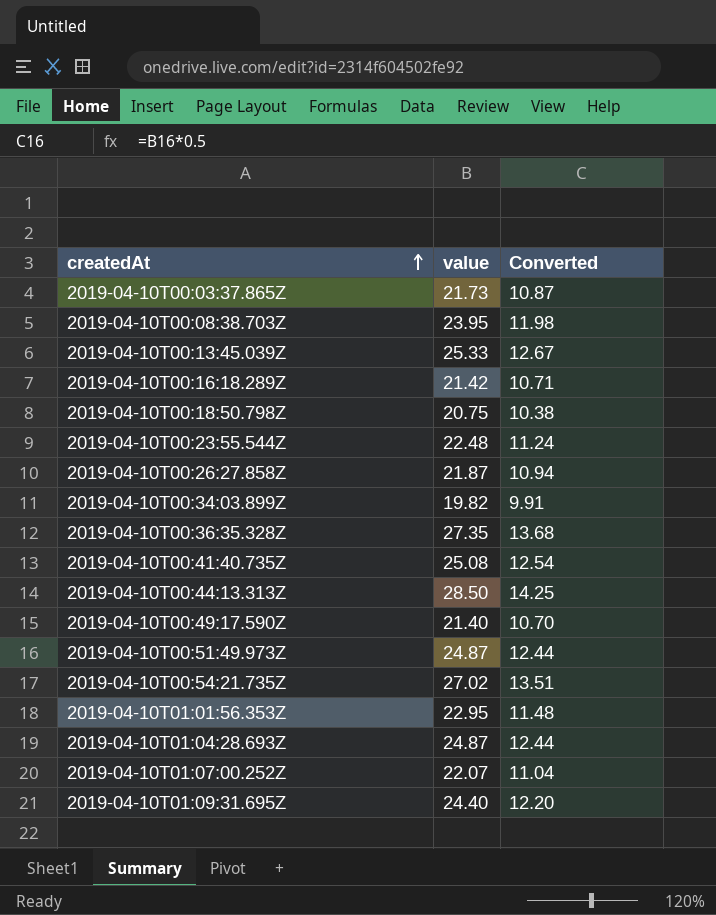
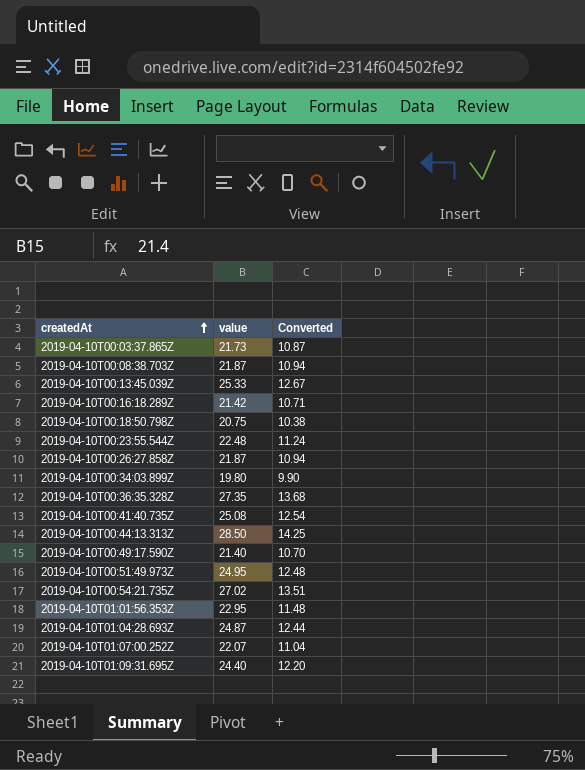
2019-04-10T00:08:38.703Z | value: 23.95 -> 21.87
2019-04-10T00:08:38.703Z | Converted: 11.98 -> 10.94
2019-04-10T00:34:03.899Z | value: 19.82 -> 19.80
2019-04-10T00:34:03.899Z | Converted: 9.91 -> 9.90
2019-04-10T00:51:49.973Z | value: 24.87 -> 24.95
2019-04-10T00:51:49.973Z | Converted: 12.44 -> 12.48

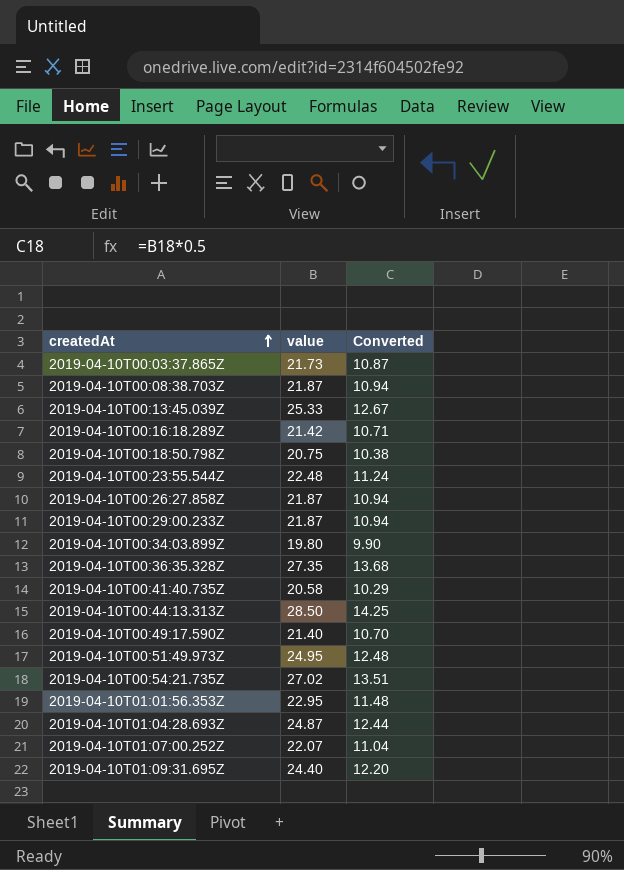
row 2019-04-10T00:29:00.233Z: none -> 21.87 | 10.94
2019-04-10T00:41:40.735Z | value: 25.08 -> 20.58
2019-04-10T00:41:40.735Z | Converted: 12.54 -> 10.29

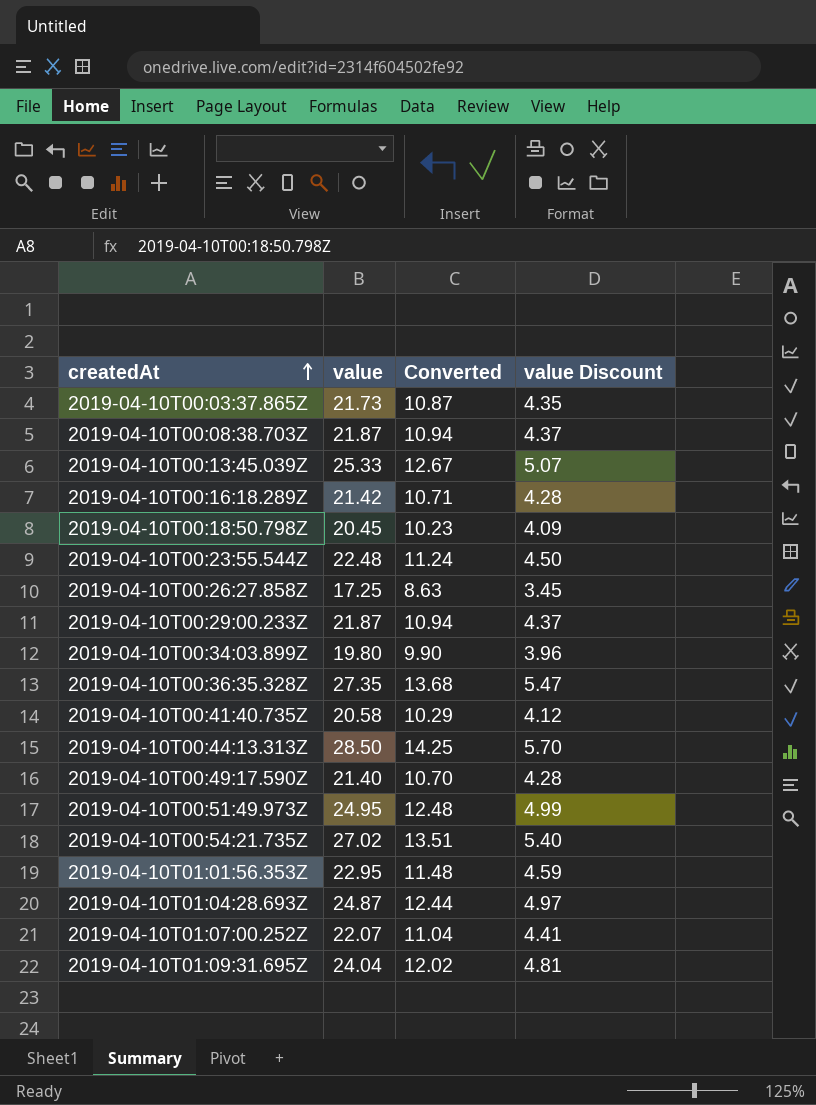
column value Discount | formula: none -> [value] * 0.2
2019-04-10T00:18:50.798Z | value: 20.75 -> 20.45
2019-04-10T00:18:50.798Z | Converted: 10.38 -> 10.23
2019-04-10T00:26:27.858Z | value: 21.87 -> 17.25
2019-04-10T00:26:27.858Z | Converted: 10.94 -> 8.63
2019-04-10T01:09:31.695Z | value: 24.40 -> 24.04
2019-04-10T01:09:31.695Z | Converted: 12.20 -> 12.02

